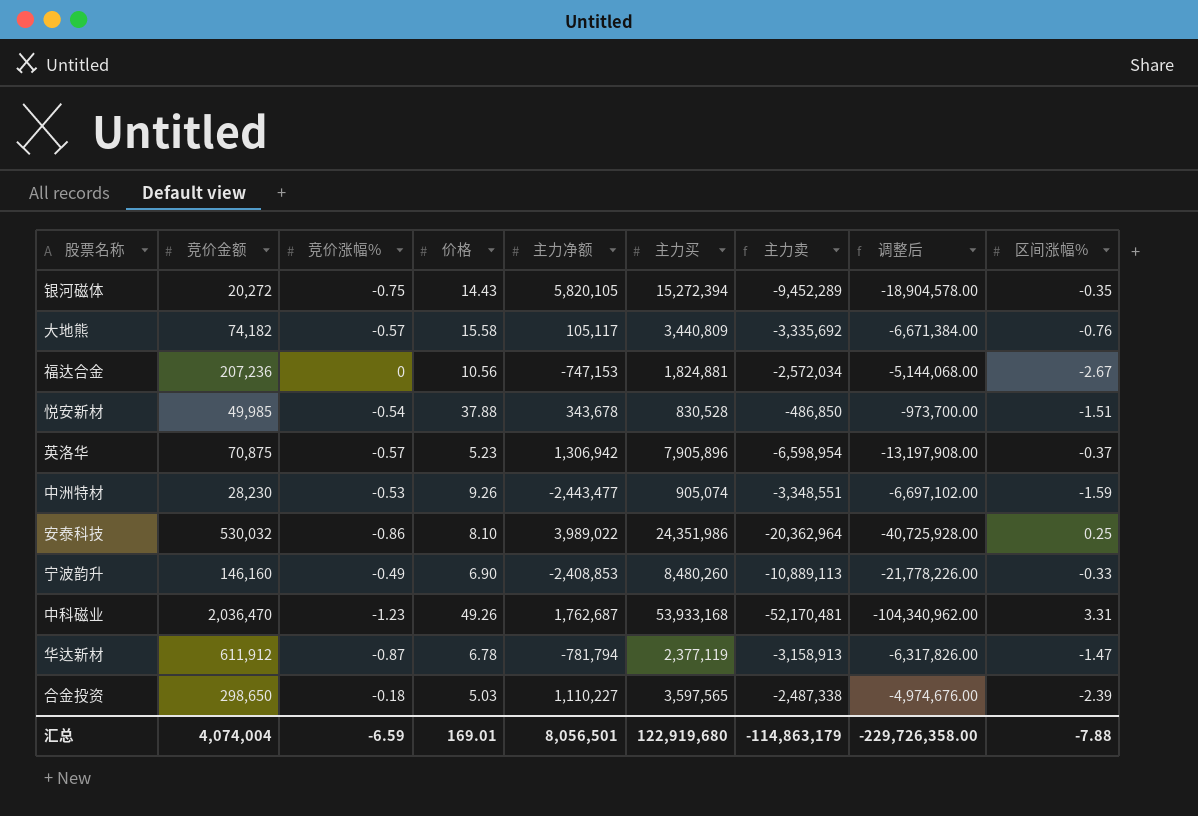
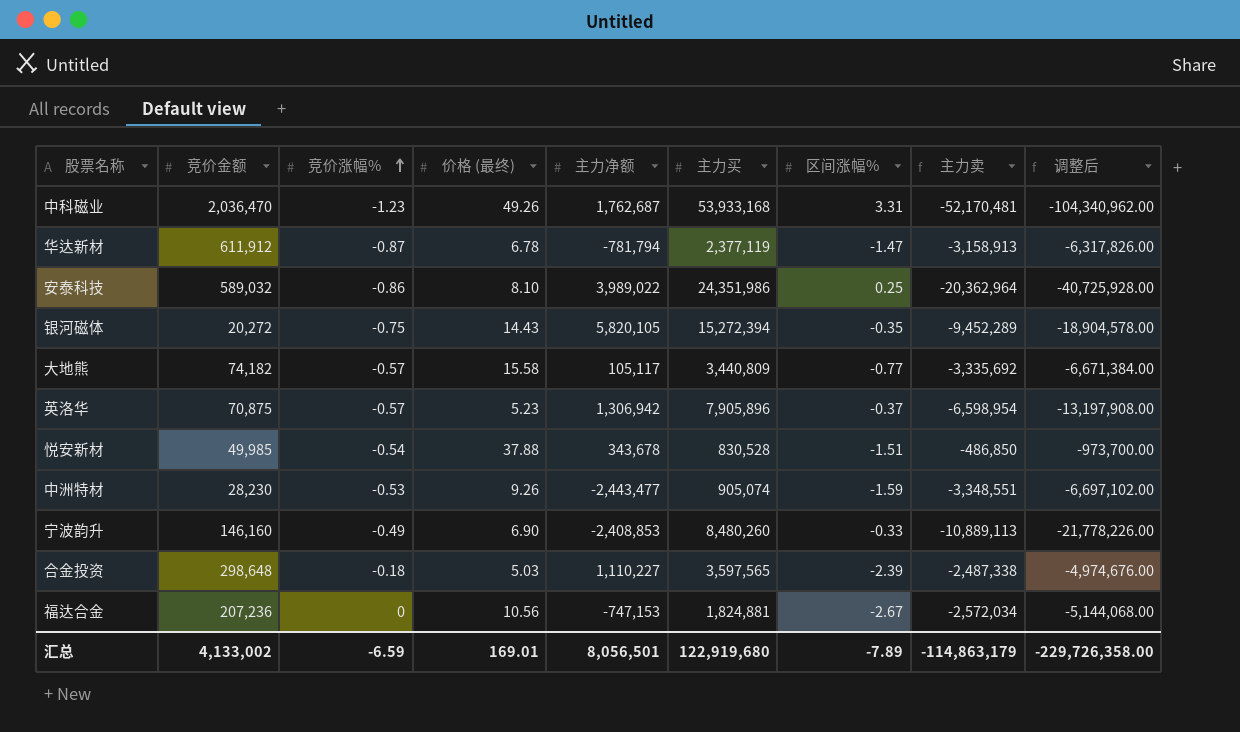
row order: none -> 竞价涨幅% ascending
column name: 价格 -> 价格 (最终)
column 区间涨幅% | position: 9 -> 7
安泰科技 | 竞价金额: 530,032 -> 589,032
大地熊 | 区间涨幅%: -0.76 -> -0.77
合金投资 | 竞价金额: 298,650 -> 298,648
汇总 | 竞价金额: 4,074,004 -> 4,133,002
汇总 | 区间涨幅%: -7.88 -> -7.89

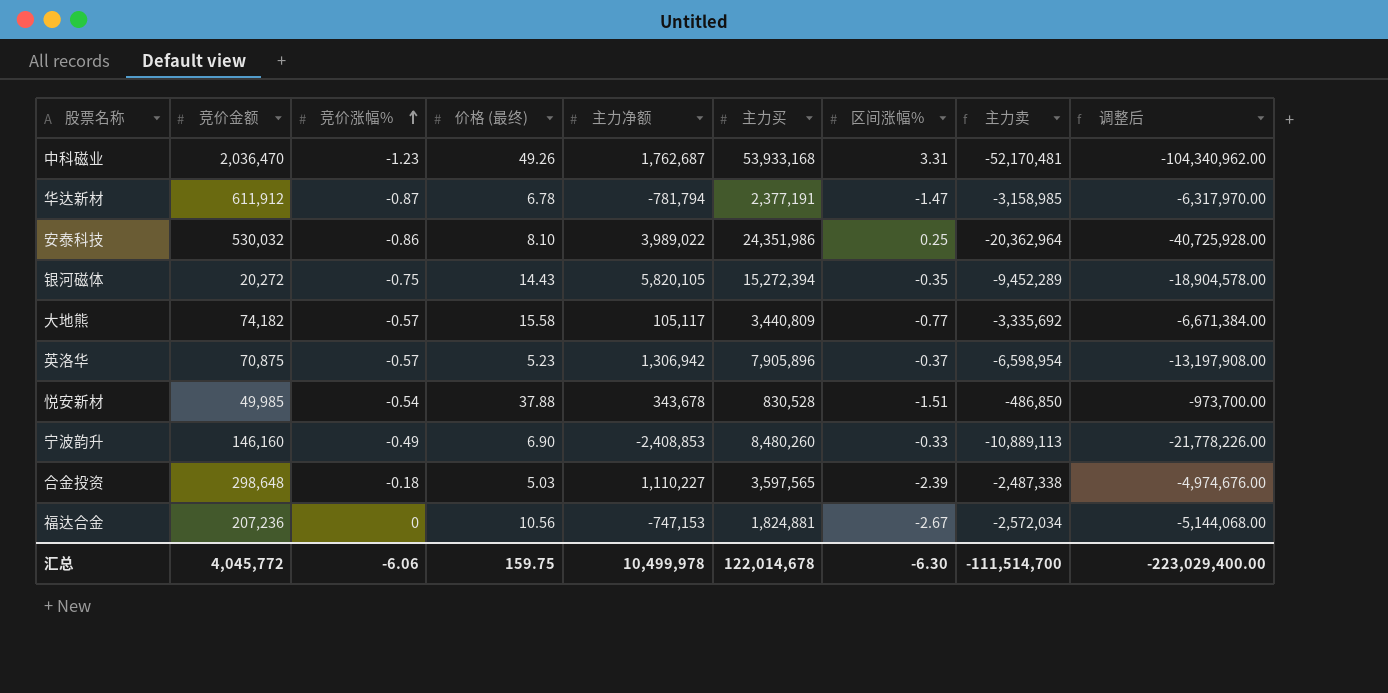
row 中洲特材: 28,230 | -0.53 | 9.26 | -2,443,477 | 905,074 | -1.59 | -3,348,551 | -6,697,102.00 -> none
华达新材 | 主力买: 2,377,119 -> 2,377,191
华达新材 | 主力卖: -3,158,913 -> -3,158,985
华达新材 | 调整后: -6,317,826.00 -> -6,317,970.00
安泰科技 | 竞价金额: 589,032 -> 530,032
汇总 | 竞价金额: 4,133,002 -> 4,045,772
汇总 | 竞价涨幅%: -6.59 -> -6.06
汇总 | 价格 (最终): 169.01 -> 159.75
汇总 | 主力净额: 8,056,501 -> 10,499,978
汇总 | 主力买: 122,919,680 -> 122,014,678
汇总 | 区间涨幅%: -7.89 -> -6.30
汇总 | 主力卖: -114,863,179 -> -111,514,700
汇总 | 调整后: -229,726,358.00 -> -223,029,400.00

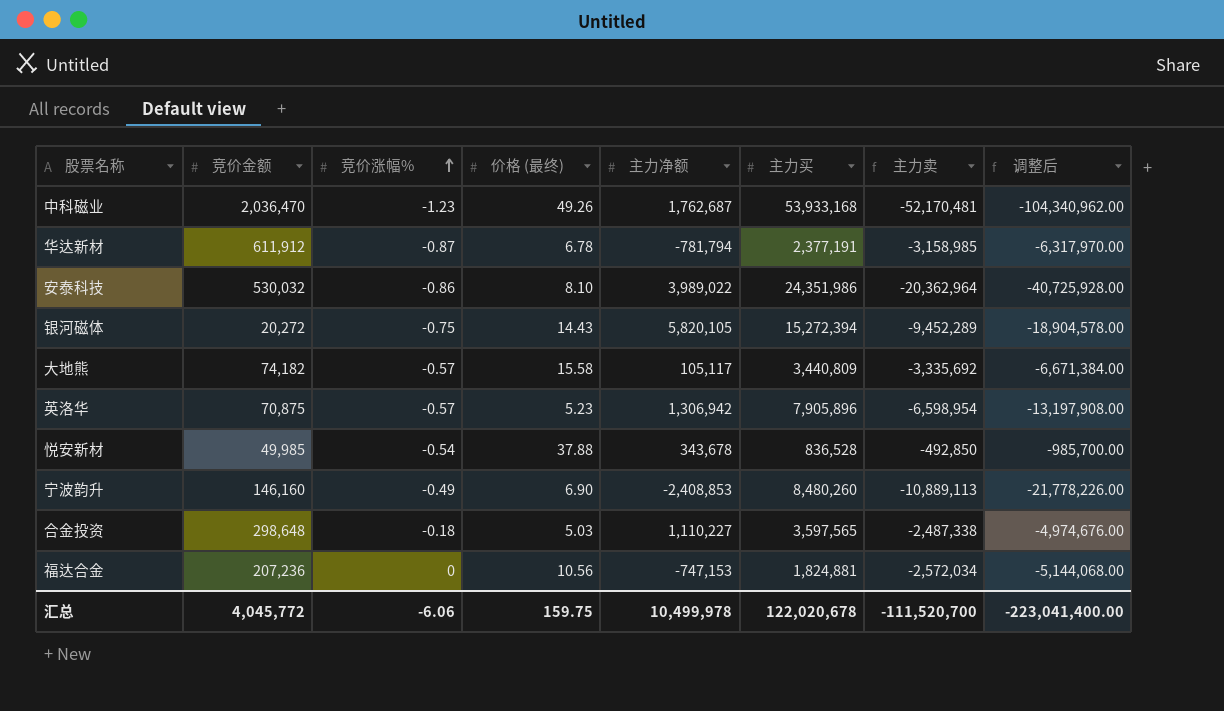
column 区间涨幅% | position: 7 -> none
悦安新材 | 主力买: 830,528 -> 836,528
悦安新材 | 主力卖: -486,850 -> -492,850
悦安新材 | 调整后: -973,700.00 -> -985,700.00
汇总 | 主力买: 122,014,678 -> 122,020,678
汇总 | 主力卖: -111,514,700 -> -111,520,700
汇总 | 调整后: -223,029,400.00 -> -223,041,400.00

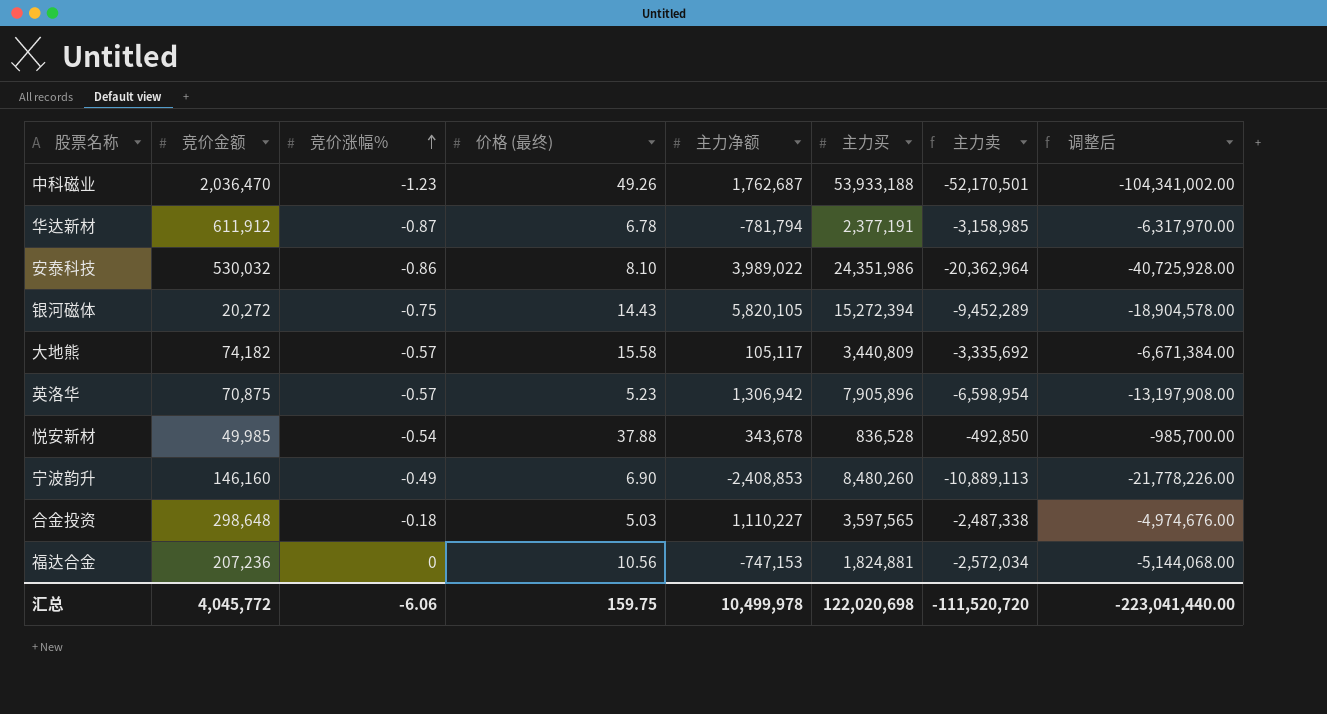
中科磁业 | 主力买: 53,933,168 -> 53,933,188
中科磁业 | 主力卖: -52,170,481 -> -52,170,501
中科磁业 | 调整后: -104,340,962.00 -> -104,341,002.00
汇总 | 主力买: 122,020,678 -> 122,020,698
汇总 | 主力卖: -111,520,700 -> -111,520,720
汇总 | 调整后: -223,041,400.00 -> -223,041,440.00

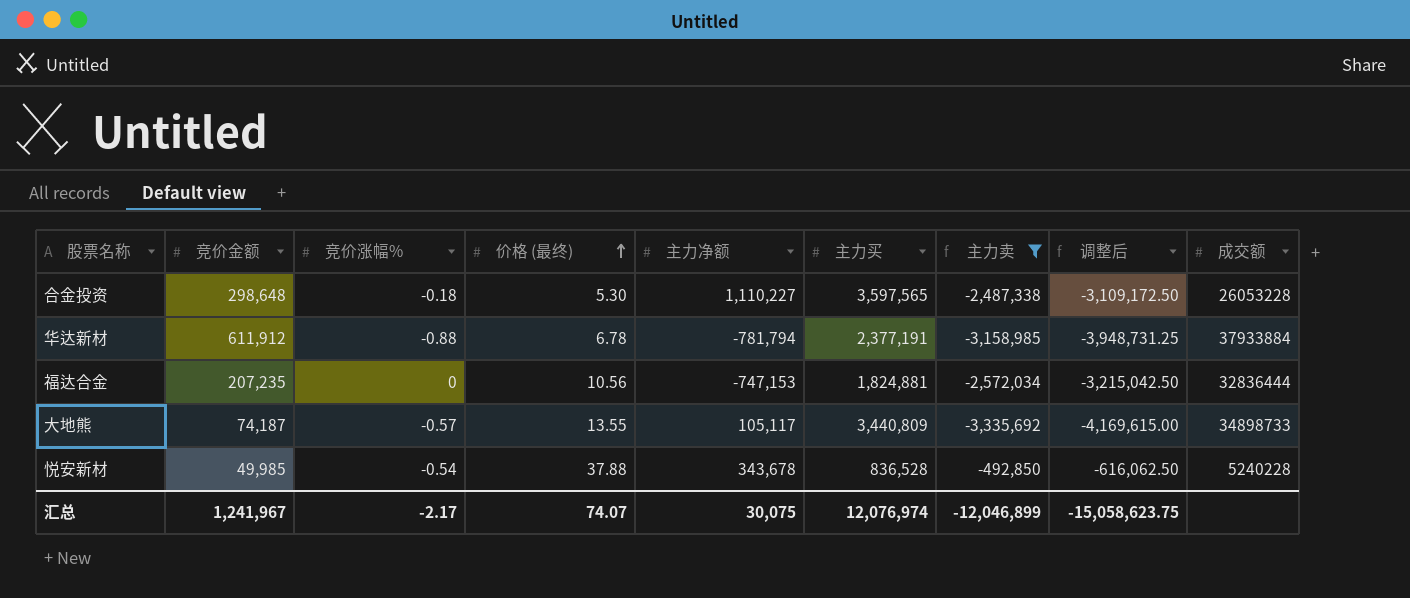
filter: none -> 主力卖 >= -3,335,692
row order: 竞价涨幅% ascending -> 价格 (最终) ascending
column 调整后 | formula: [主力卖] * 2 -> [主力卖] * 1.25
column 成交额 | position: none -> 9
合金投资 | 价格 (最终): 5.03 -> 5.30
华达新材 | 竞价涨幅%: -0.87 -> -0.88
福达合金 | 竞价金额: 207,236 -> 207,235
大地熊 | 竞价金额: 74,182 -> 74,187
大地熊 | 价格 (最终): 15.58 -> 13.55
汇总 | 竞价金额: 4,045,772 -> 1,241,967
汇总 | 竞价涨幅%: -6.06 -> -2.17
汇总 | 价格 (最终): 159.75 -> 74.07
汇总 | 主力净额: 10,499,978 -> 30,075
汇总 | 主力买: 122,020,698 -> 12,076,974
汇总 | 主力卖: -111,520,720 -> -12,046,899
汇总 | 调整后: -223,041,440.00 -> -15,058,623.75

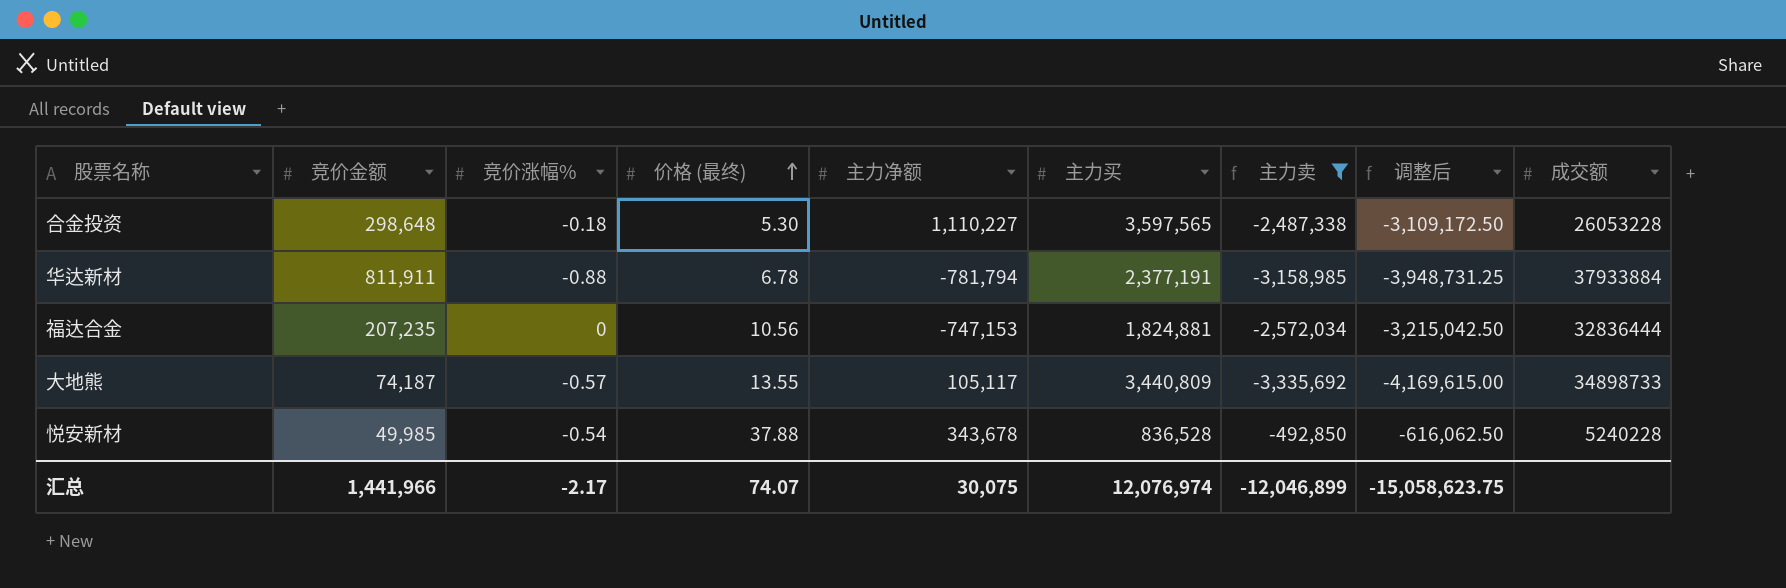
华达新材 | 竞价金额: 611,912 -> 811,911
汇总 | 竞价金额: 1,241,967 -> 1,441,966

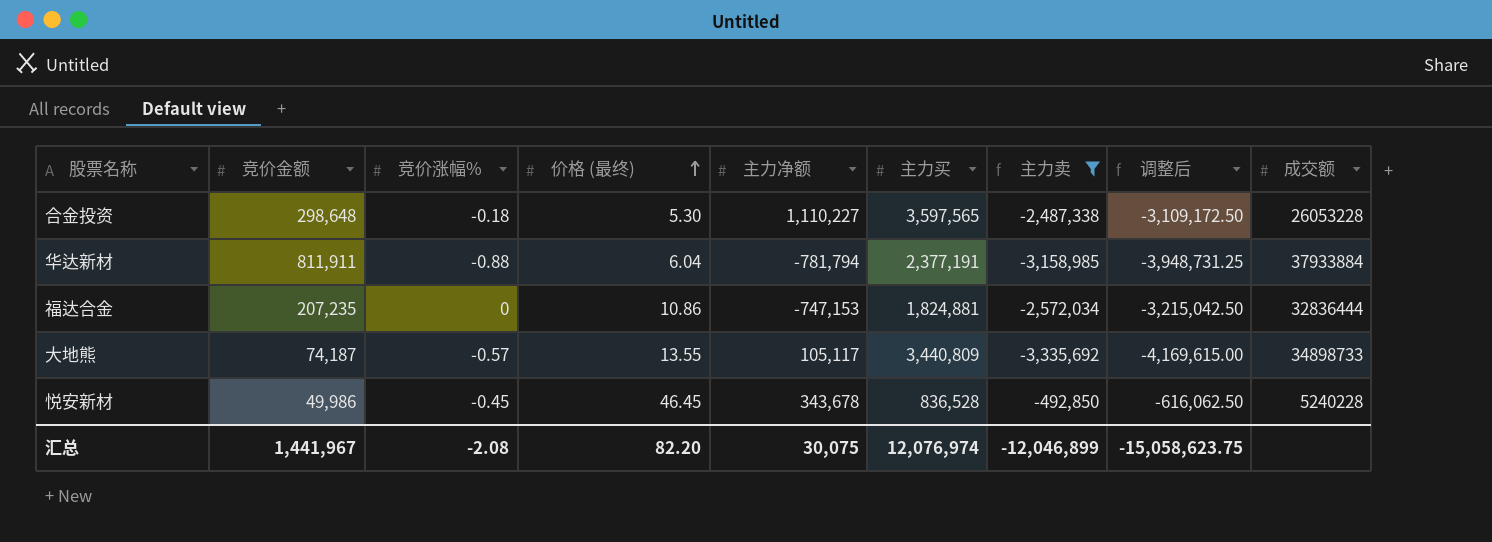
华达新材 | 价格 (最终): 6.78 -> 6.04
福达合金 | 价格 (最终): 10.56 -> 10.86
悦安新材 | 竞价金额: 49,985 -> 49,986
悦安新材 | 竞价涨幅%: -0.54 -> -0.45
悦安新材 | 价格 (最终): 37.88 -> 46.45
汇总 | 竞价金额: 1,441,966 -> 1,441,967
汇总 | 竞价涨幅%: -2.17 -> -2.08
汇总 | 价格 (最终): 74.07 -> 82.20

